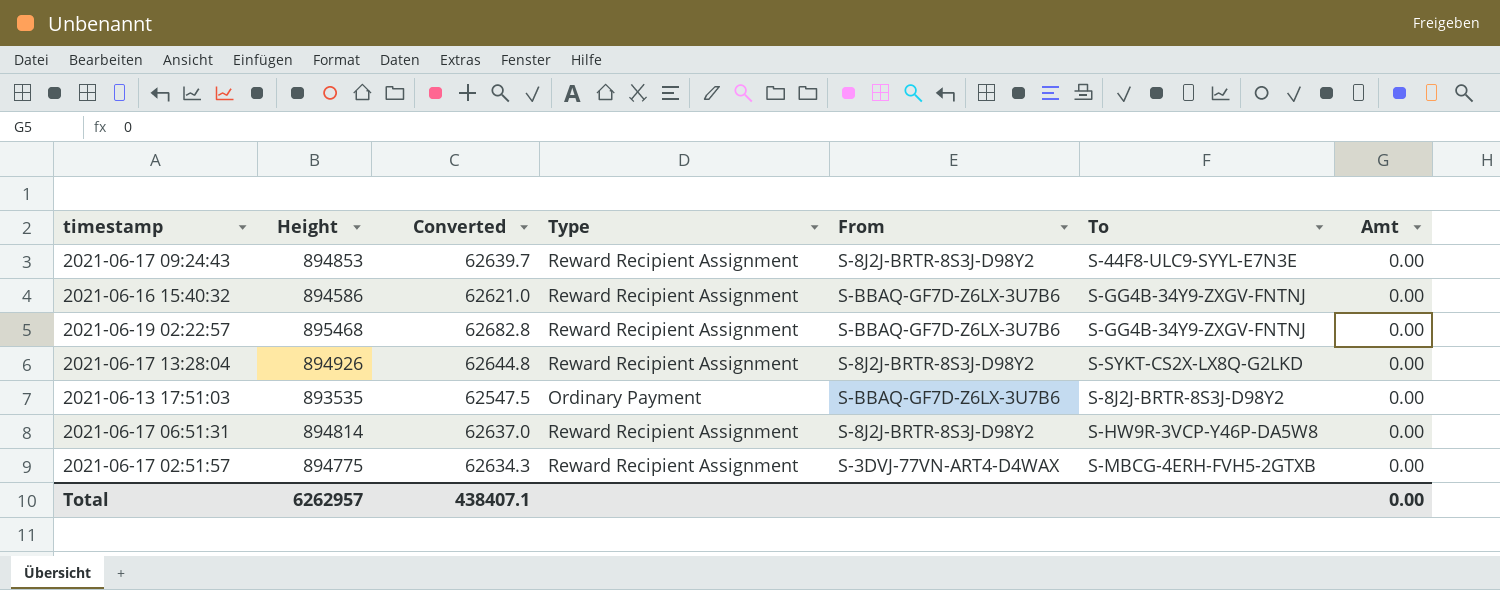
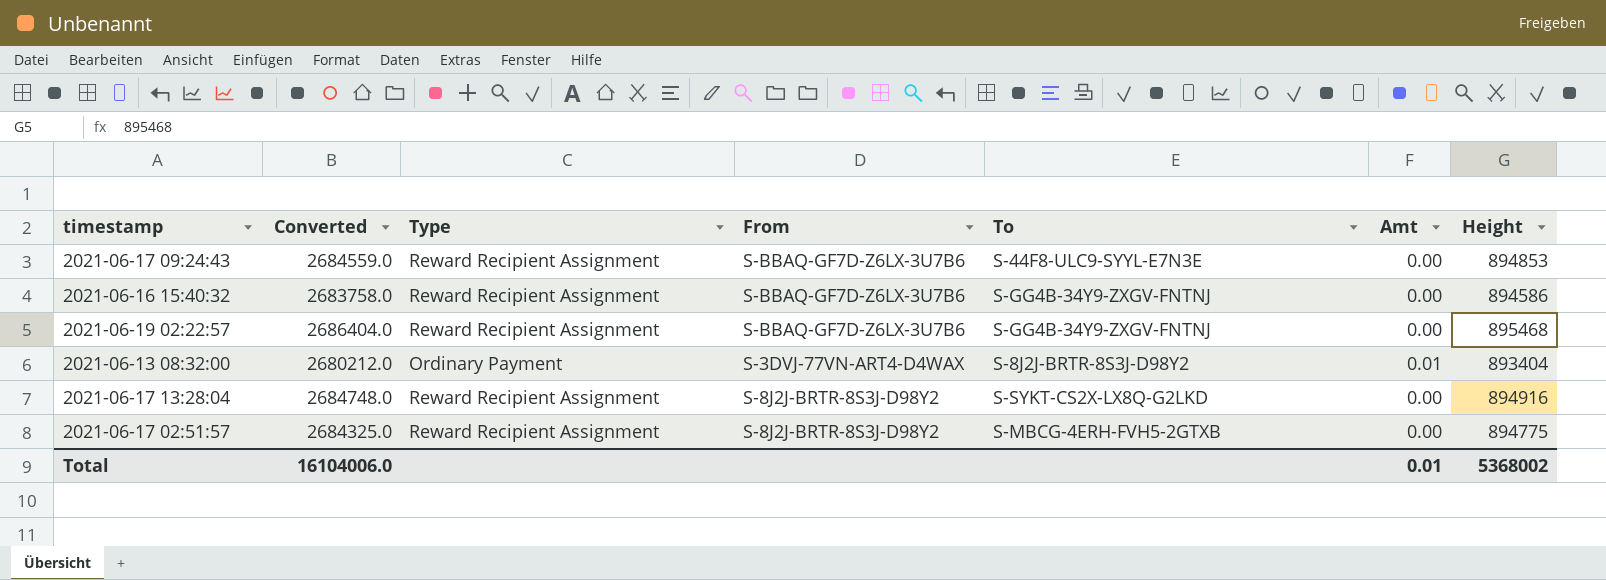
column Converted | formula: [Height] * 0.07 -> [Height] * 3
column Height | position: 2 -> 7
row 2021-06-13 17:51:03: 893535 | 62547.5 | Ordinary Payment | S-BBAQ-GF7D-Z6LX-3U7B6 | S-8J2J-BRTR-8S3J-D98Y2 | 0.00 -> none
row 2021-06-17 06:51:31: 894814 | 62637.0 | Reward Recipient Assignment | S-8J2J-BRTR-8S3J-D98Y2 | S-HW9R-3VCP-Y46P-DA5W8 | 0.00 -> none
2021-06-17 09:24:43 | From: S-8J2J-BRTR-8S3J-D98Y2 -> S-BBAQ-GF7D-Z6LX-3U7B6
row 2021-06-13 08:32:00: none -> 2680212.0 | Ordinary Payment | S-3DVJ-77VN-ART4-D4WAX | S-8J2J-BRTR-8S3J-D98Y2 | 0.01 | 893404
2021-06-17 13:28:04 | Height: 894926 -> 894916
2021-06-17 02:51:57 | From: S-3DVJ-77VN-ART4-D4WAX -> S-8J2J-BRTR-8S3J-D98Y2
Total | Converted: 438407.1 -> 16104006.0
Total | Amt: 0.00 -> 0.01
Total | Height: 6262957 -> 5368002

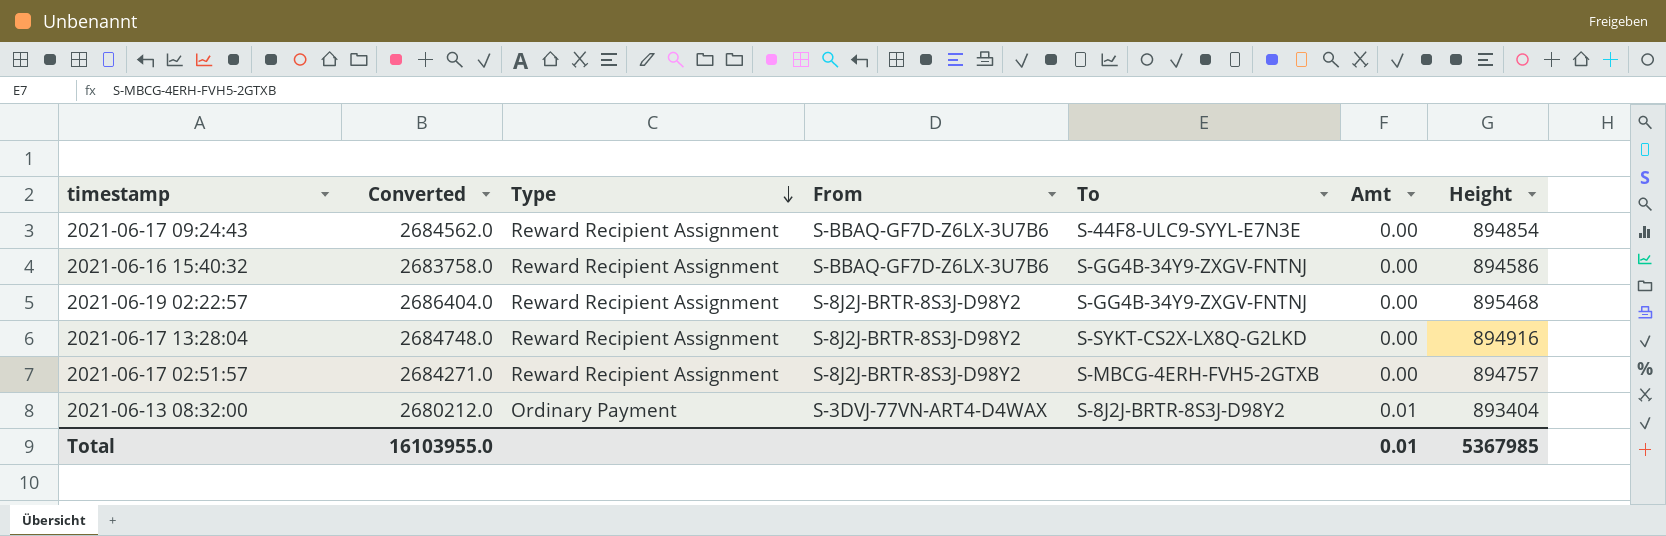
row order: none -> Type descending
2021-06-17 09:24:43 | Converted: 2684559.0 -> 2684562.0
2021-06-17 09:24:43 | Height: 894853 -> 894854
2021-06-19 02:22:57 | From: S-BBAQ-GF7D-Z6LX-3U7B6 -> S-8J2J-BRTR-8S3J-D98Y2
2021-06-17 02:51:57 | Converted: 2684325.0 -> 2684271.0
2021-06-17 02:51:57 | Height: 894775 -> 894757
Total | Converted: 16104006.0 -> 16103955.0
Total | Height: 5368002 -> 5367985

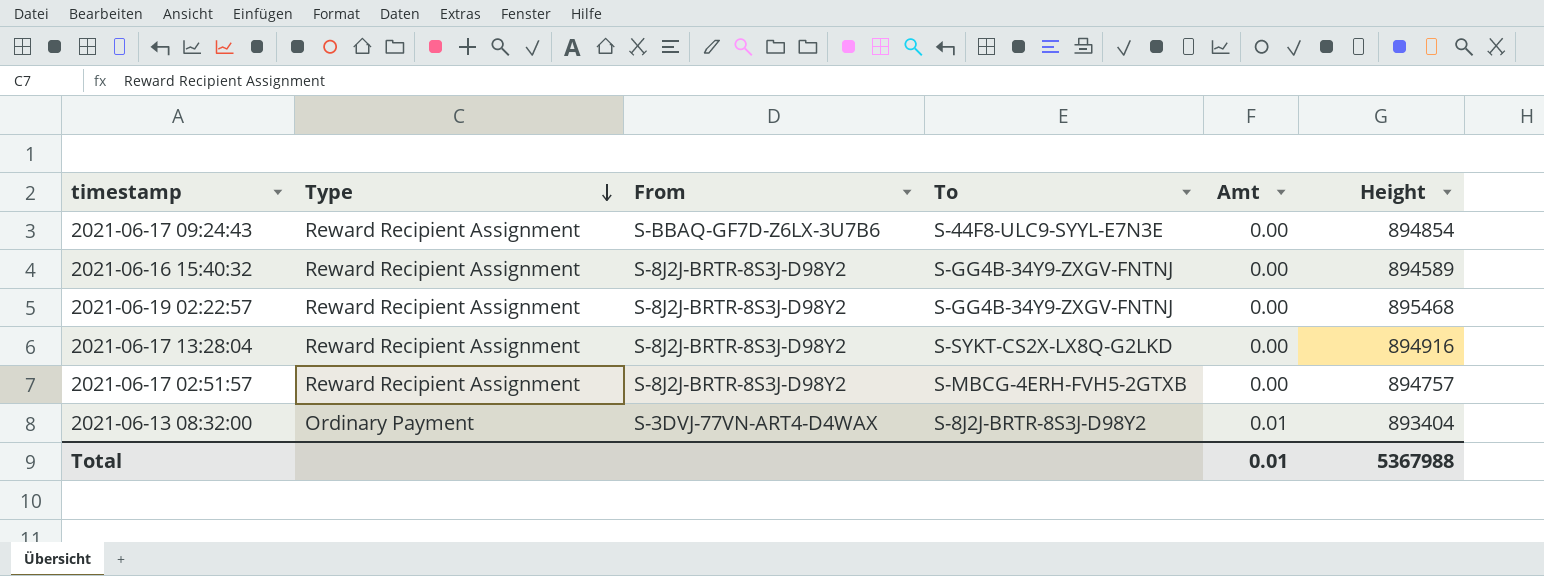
column Converted | formula: [Height] * 3 -> none
2021-06-16 15:40:32 | From: S-BBAQ-GF7D-Z6LX-3U7B6 -> S-8J2J-BRTR-8S3J-D98Y2
2021-06-16 15:40:32 | Height: 894586 -> 894589
Total | Height: 5367985 -> 5367988

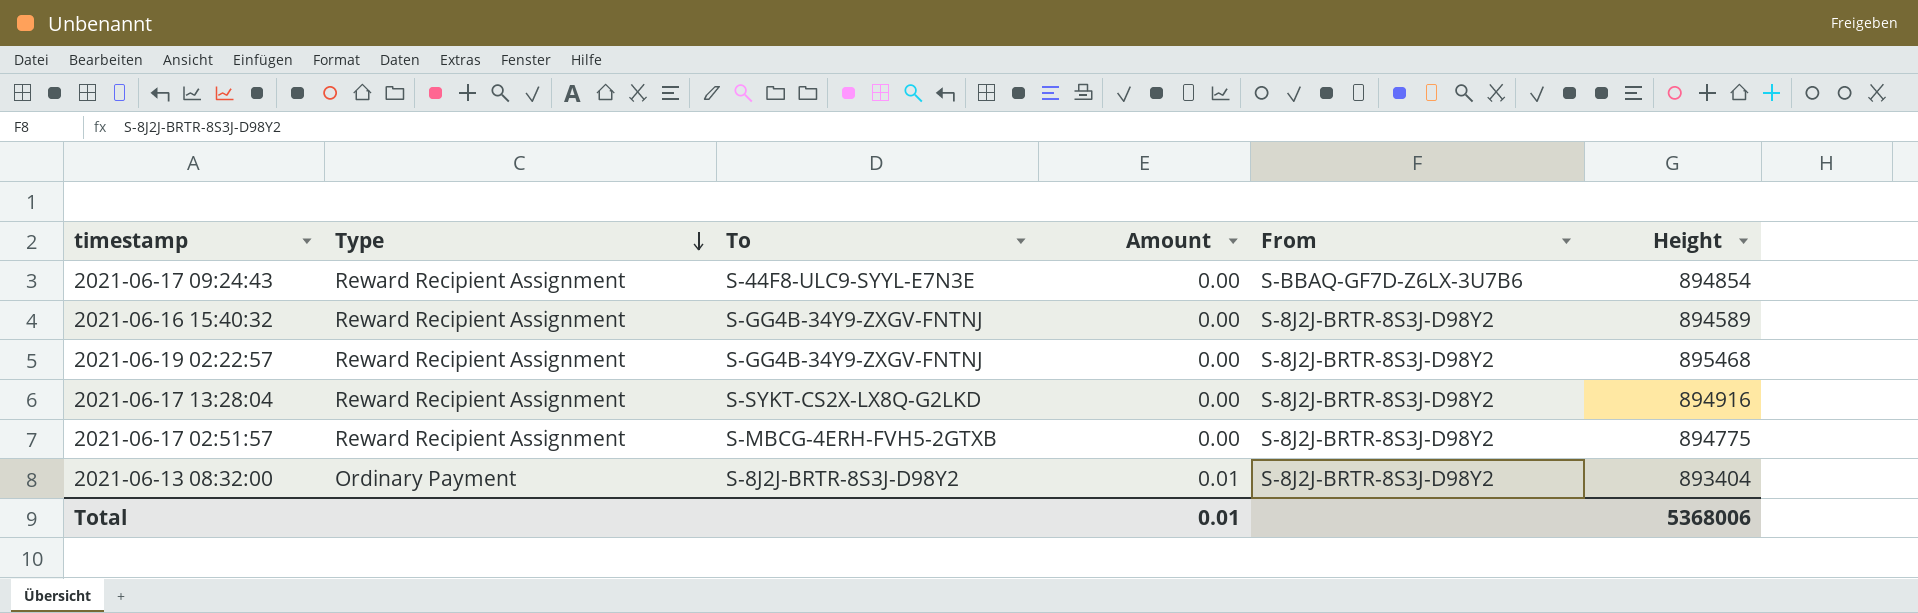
column name: Amt -> Amount
column From | position: 3 -> 5
2021-06-17 02:51:57 | Height: 894757 -> 894775
2021-06-13 08:32:00 | From: S-3DVJ-77VN-ART4-D4WAX -> S-8J2J-BRTR-8S3J-D98Y2
Total | Height: 5367988 -> 5368006

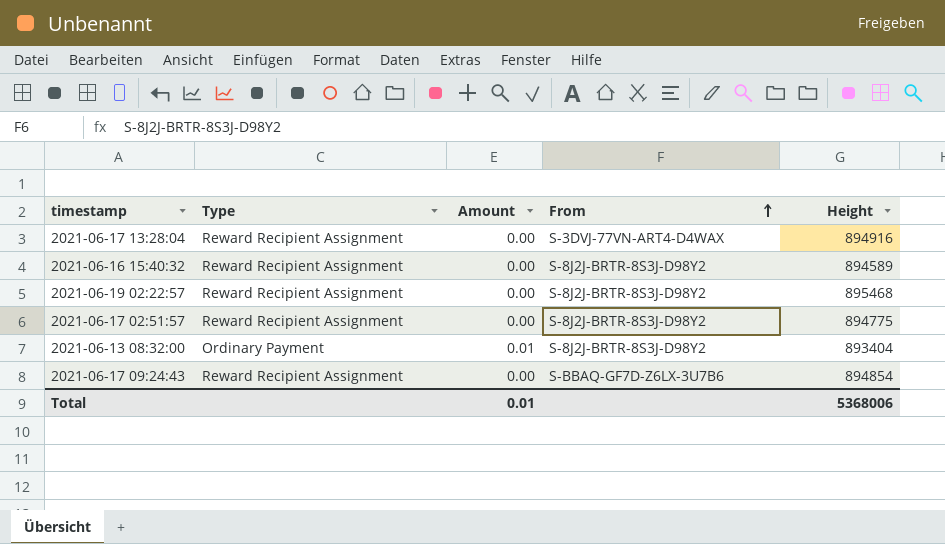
row order: Type descending -> From ascending
column To | position: 3 -> none
2021-06-17 13:28:04 | From: S-8J2J-BRTR-8S3J-D98Y2 -> S-3DVJ-77VN-ART4-D4WAX

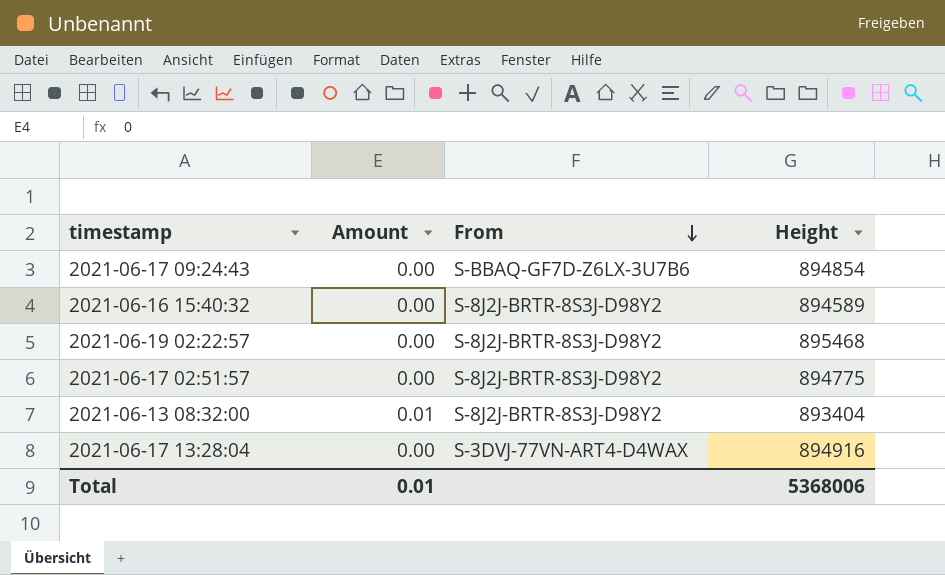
row order: From ascending -> From descending
column Type | position: 2 -> none

